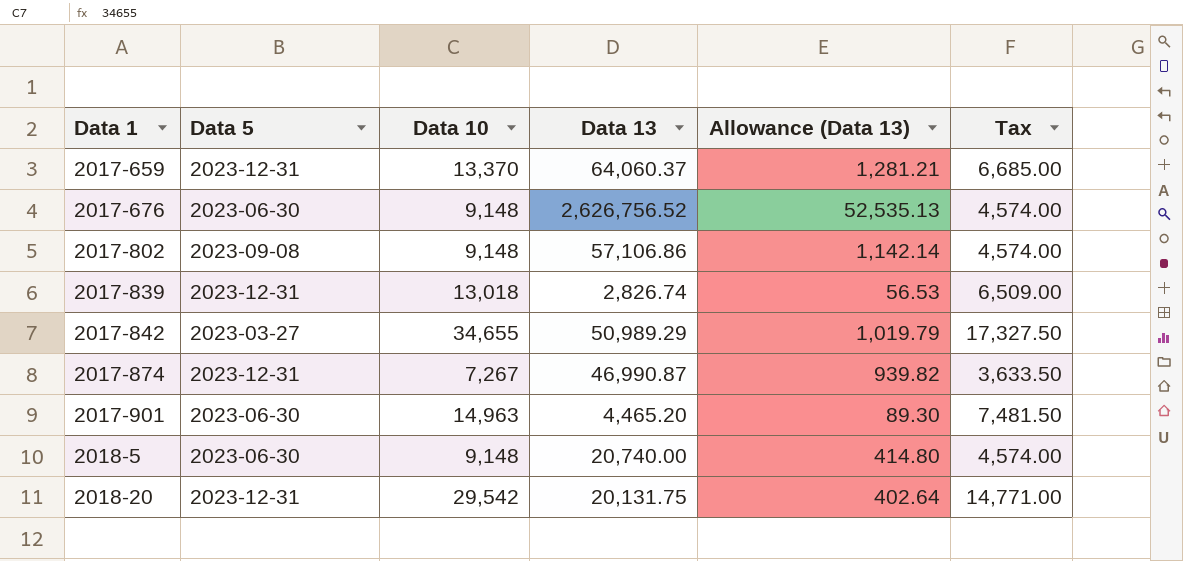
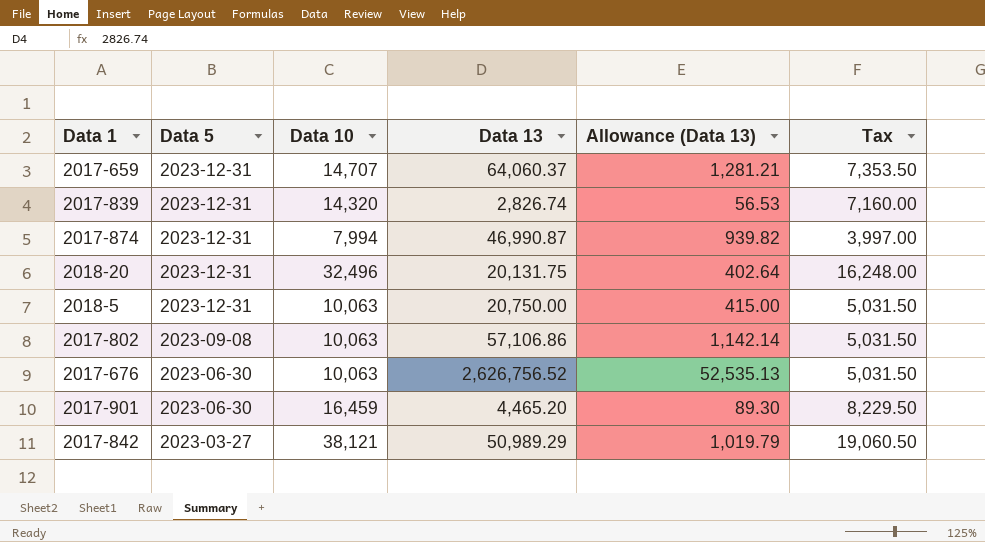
row order: Data 1 ascending -> Data 5 descending
2017-659 | Data 10: 13,370 -> 14,707
2017-659 | Tax: 6,685.00 -> 7,353.50
2017-839 | Data 10: 13,018 -> 14,320
2017-839 | Tax: 6,509.00 -> 7,160.00
2017-874 | Data 10: 7,267 -> 7,994
2017-874 | Tax: 3,633.50 -> 3,997.00
2018-20 | Data 10: 29,542 -> 32,496
2018-20 | Tax: 14,771.00 -> 16,248.00
2018-5 | Data 5: 2023-06-30 -> 2023-12-31
2018-5 | Data 10: 9,148 -> 10,063
2018-5 | Data 13: 20,740.00 -> 20,750.00
2018-5 | Allowance (Data 13): 414.80 -> 415.00
2018-5 | Tax: 4,574.00 -> 5,031.50
2017-802 | Data 10: 9,148 -> 10,063
2017-802 | Tax: 4,574.00 -> 5,031.50
2017-676 | Data 10: 9,148 -> 10,063
2017-676 | Tax: 4,574.00 -> 5,031.50
2017-901 | Data 10: 14,963 -> 16,459
2017-901 | Tax: 7,481.50 -> 8,229.50
2017-842 | Data 10: 34,655 -> 38,121
2017-842 | Tax: 17,327.50 -> 19,060.50

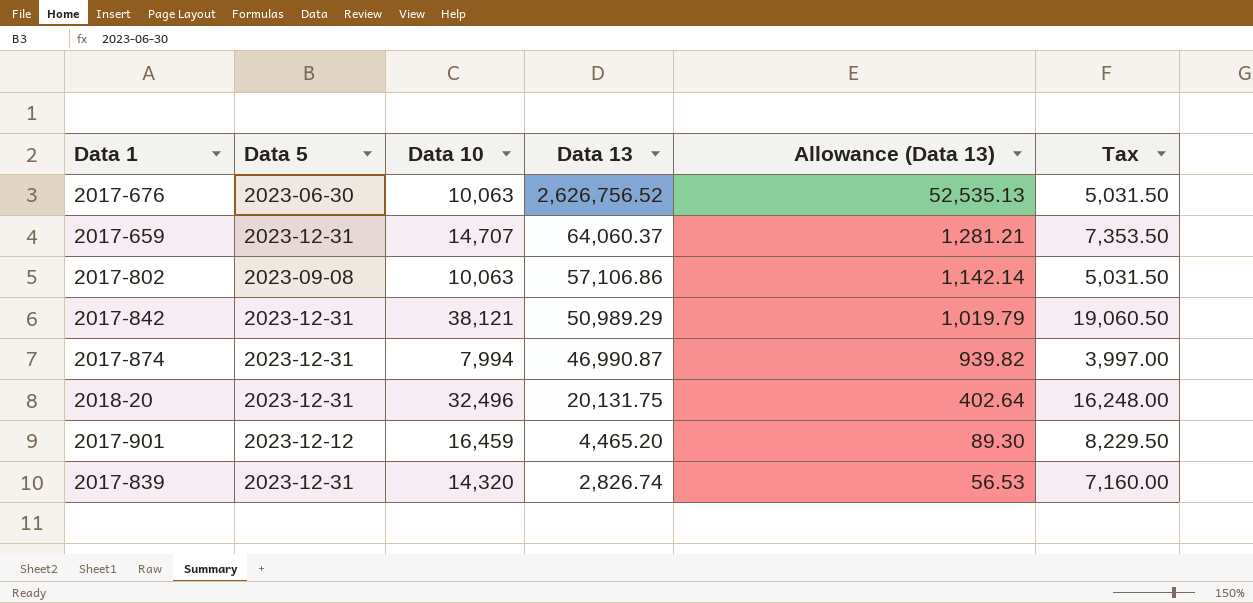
row order: Data 5 descending -> Data 13 descending
row 2018-5: 2023-12-31 | 10,063 | 20,750.00 | 415.00 | 5,031.50 -> none
2017-842 | Data 5: 2023-03-27 -> 2023-12-31
2017-901 | Data 5: 2023-06-30 -> 2023-12-12

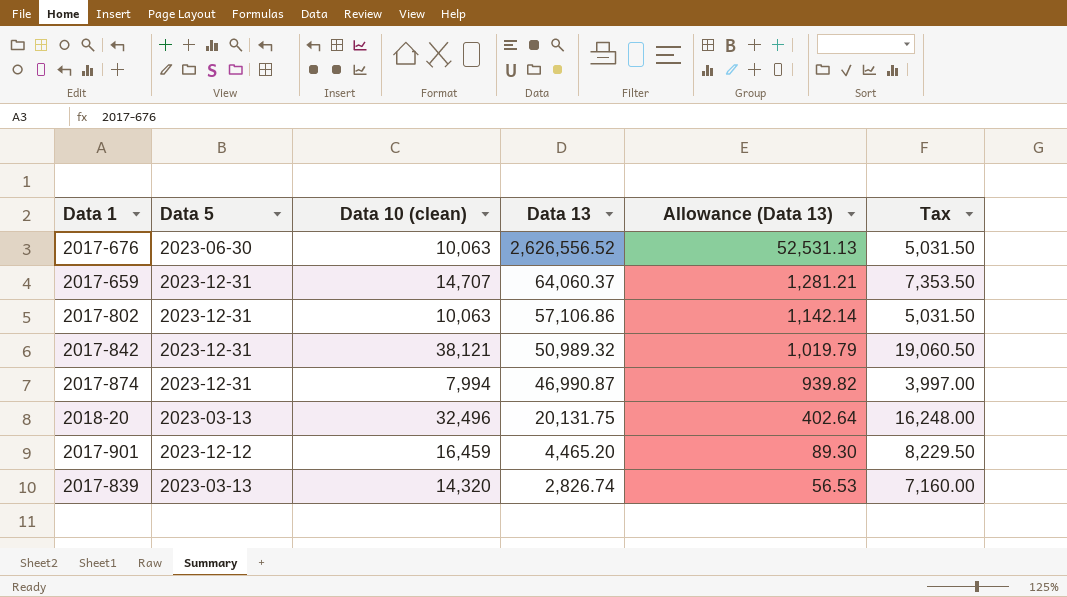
column name: Data 10 -> Data 10 (clean)
2017-676 | Data 13: 2,626,756.52 -> 2,626,556.52
2017-676 | Allowance (Data 13): 52,535.13 -> 52,531.13
2017-802 | Data 5: 2023-09-08 -> 2023-12-31
2017-842 | Data 13: 50,989.29 -> 50,989.32
2018-20 | Data 5: 2023-12-31 -> 2023-03-13
2017-839 | Data 5: 2023-12-31 -> 2023-03-13

